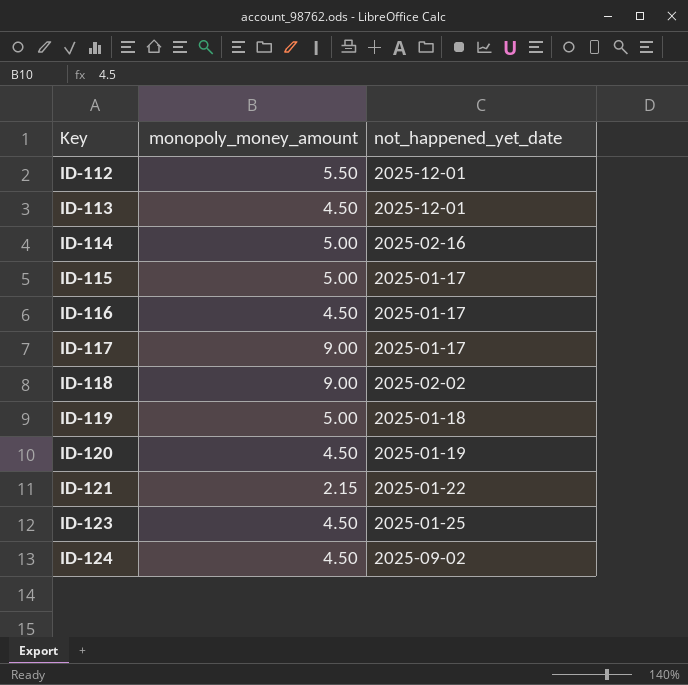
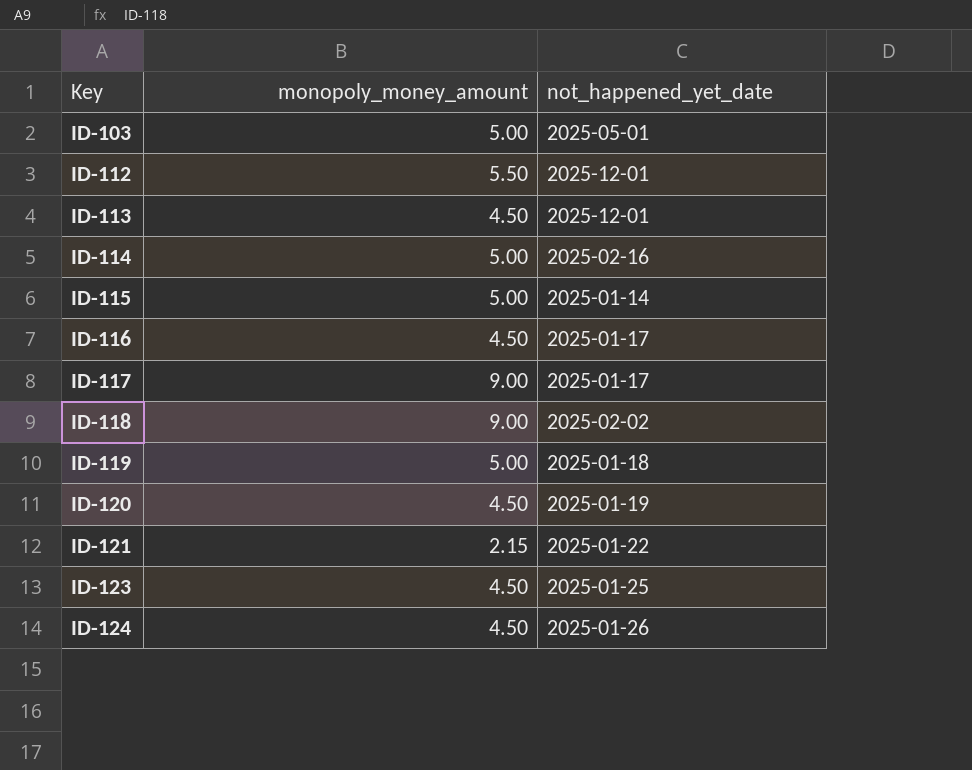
row ID-103: none -> 5.00 | 2025-05-01
ID-115 | not_happened_yet_date: 2025-01-17 -> 2025-01-14
ID-124 | not_happened_yet_date: 2025-09-02 -> 2025-01-26

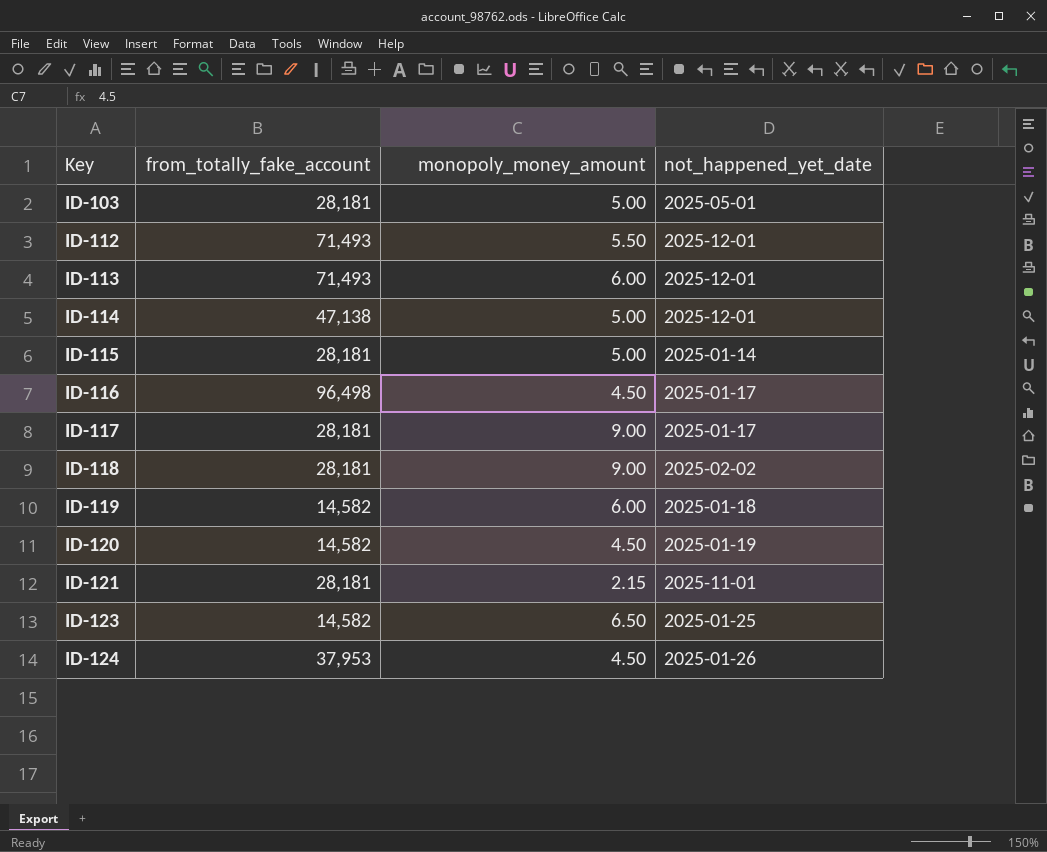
column from_totally_fake_account | position: none -> 2
ID-113 | monopoly_money_amount: 4.50 -> 6.00
ID-114 | not_happened_yet_date: 2025-02-16 -> 2025-12-01
ID-119 | monopoly_money_amount: 5.00 -> 6.00
ID-121 | not_happened_yet_date: 2025-01-22 -> 2025-11-01
ID-123 | monopoly_money_amount: 4.50 -> 6.50

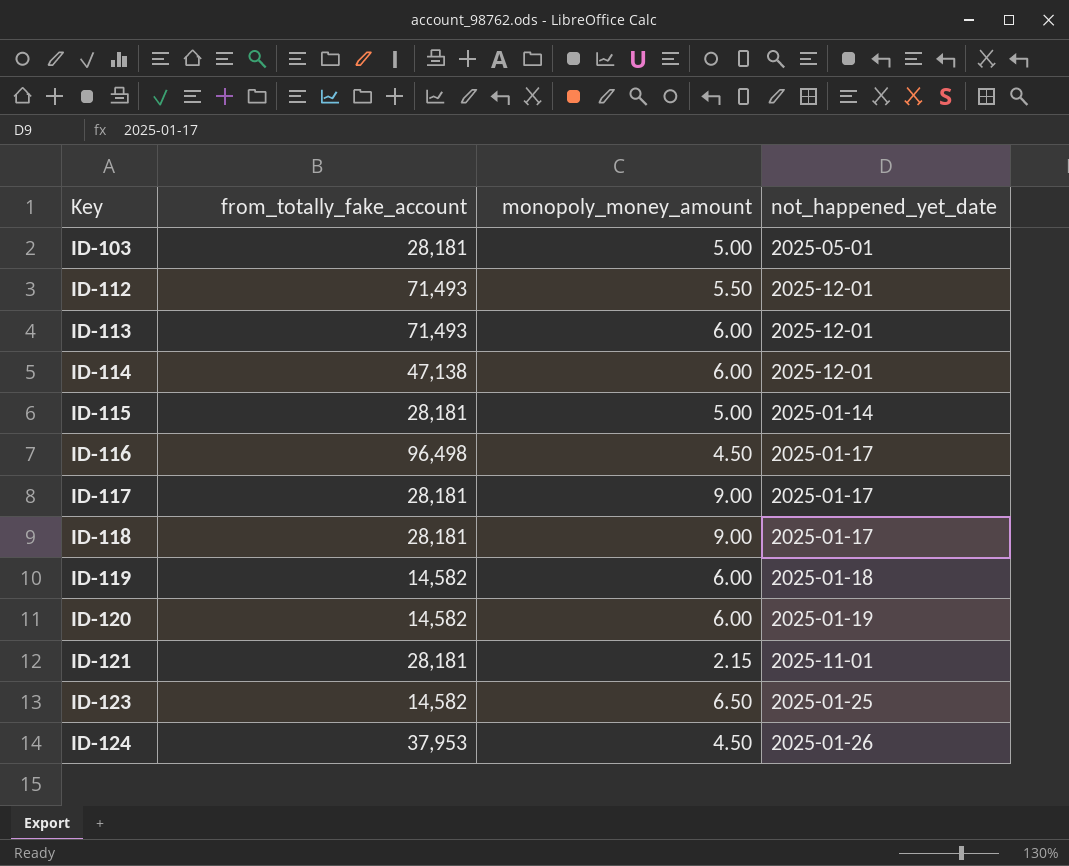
ID-114 | monopoly_money_amount: 5.00 -> 6.00
ID-118 | not_happened_yet_date: 2025-02-02 -> 2025-01-17
ID-120 | monopoly_money_amount: 4.50 -> 6.00

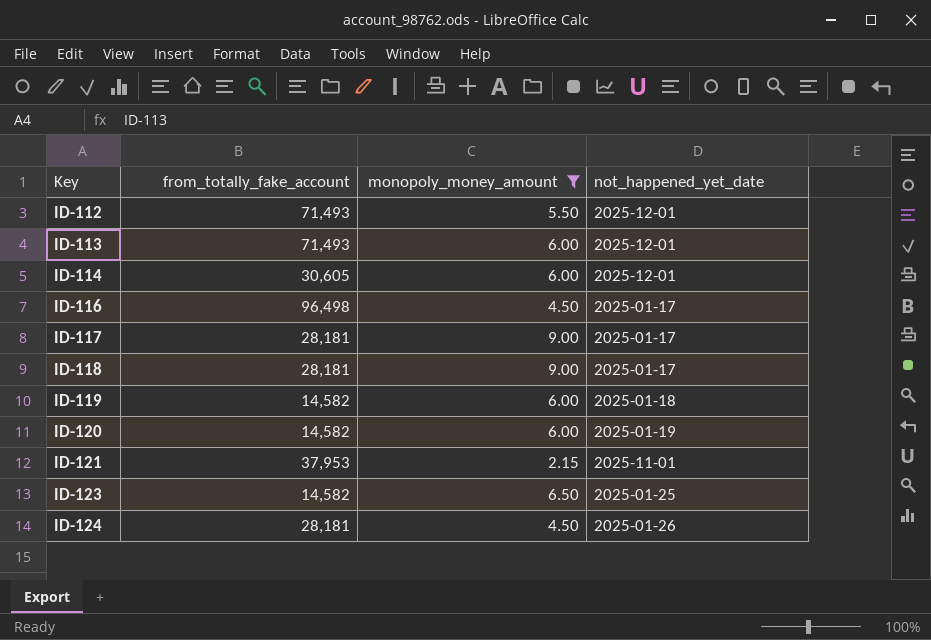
filter: none -> monopoly_money_amount != 5.00
ID-114 | from_totally_fake_account: 47,138 -> 30,605
ID-121 | from_totally_fake_account: 28,181 -> 37,953
ID-124 | from_totally_fake_account: 37,953 -> 28,181

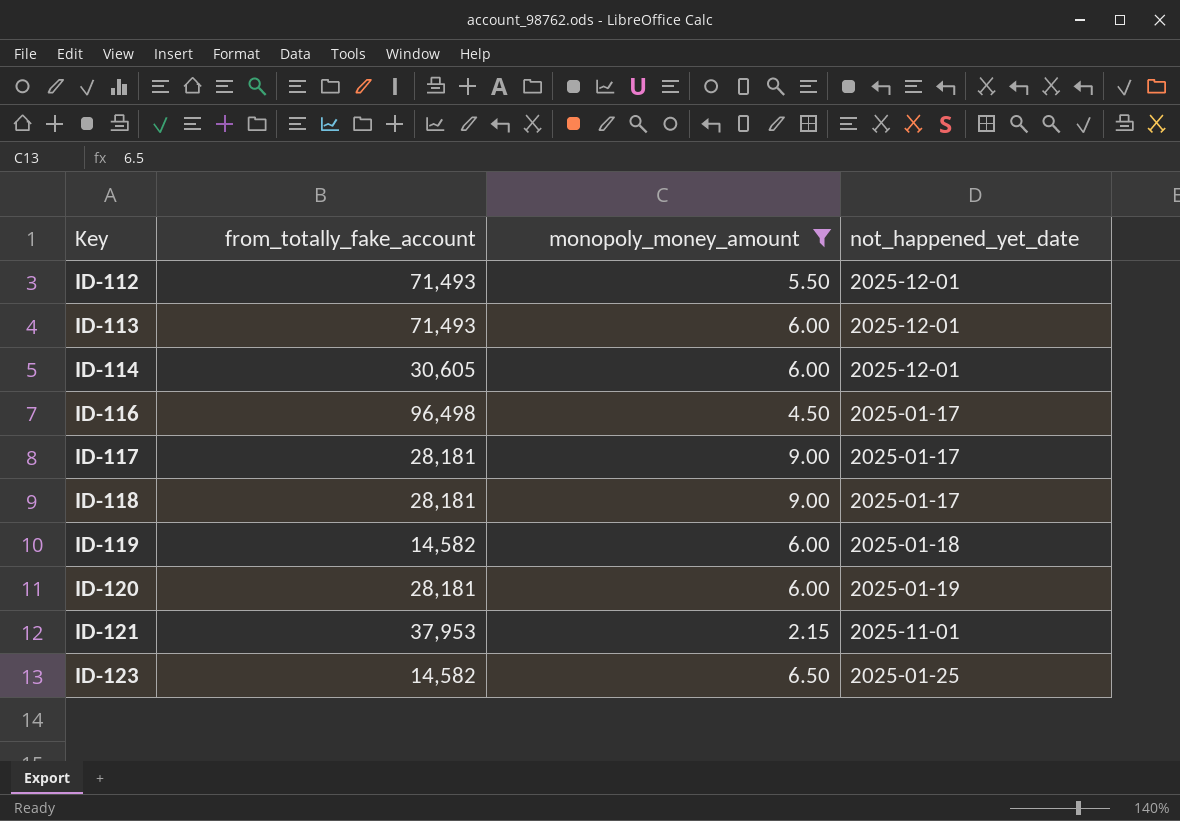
row ID-124: 28,181 | 4.50 | 2025-01-26 -> none
ID-120 | from_totally_fake_account: 14,582 -> 28,181

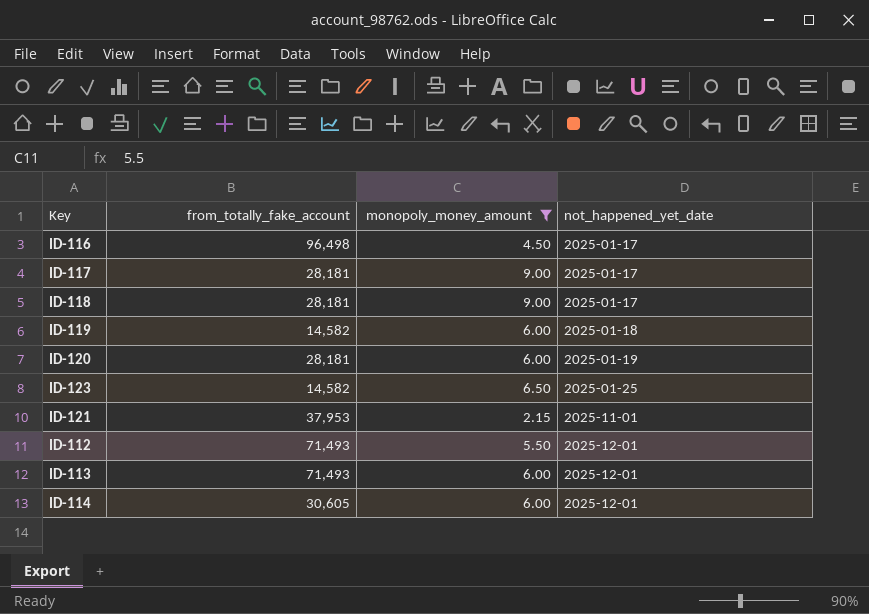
row order: Key ascending -> not_happened_yet_date ascending

